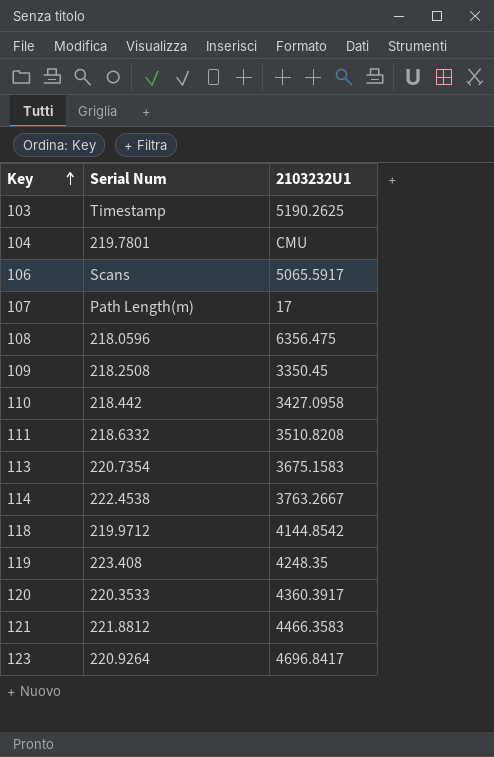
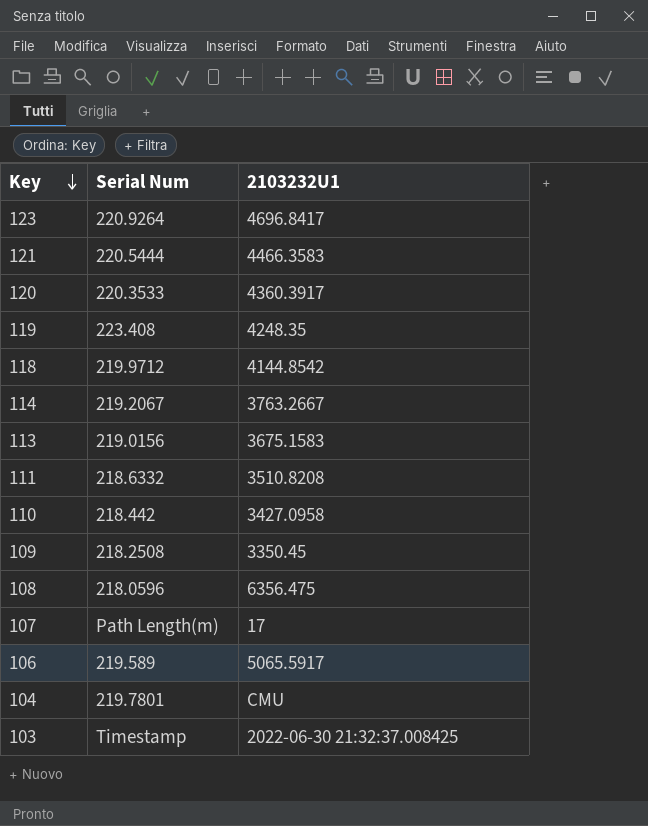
row order: Key ascending -> Key descending
121 | Serial Num: 221.8812 -> 220.5444
114 | Serial Num: 222.4538 -> 219.2067
113 | Serial Num: 220.7354 -> 219.0156
106 | Serial Num: Scans -> 219.589
103 | 2103232U1: 5190.2625 -> 2022-06-30 21:32:37.008425

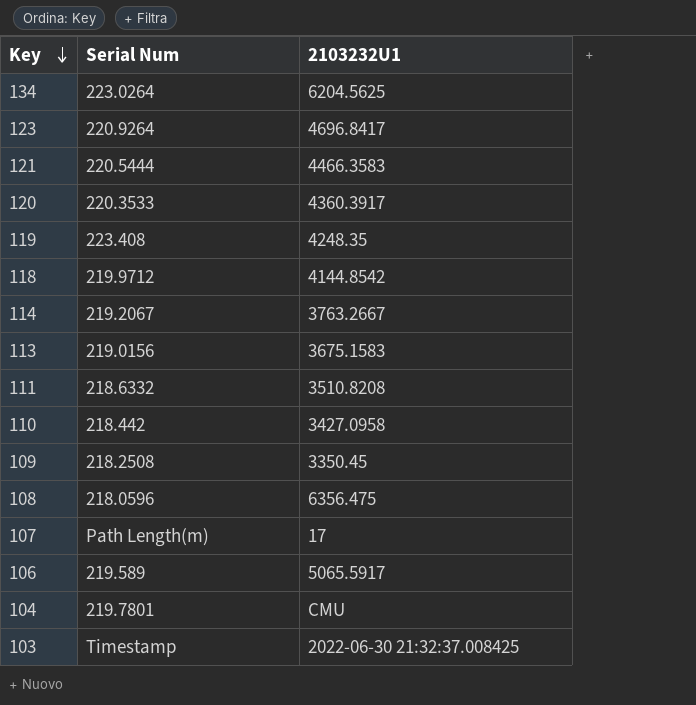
row 134: none -> 223.0264 | 6204.5625

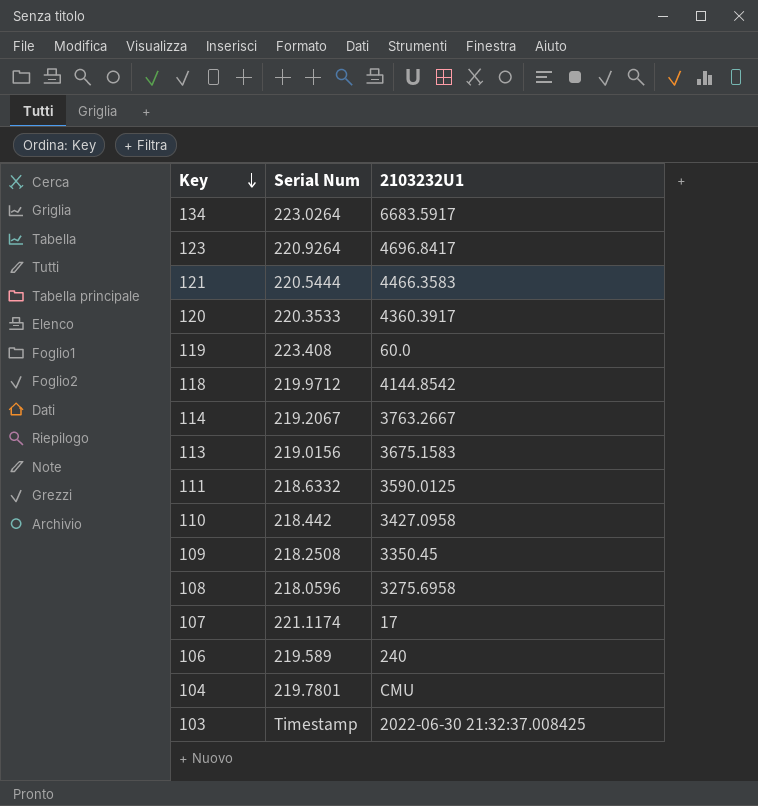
134 | 2103232U1: 6204.5625 -> 6683.5917
119 | 2103232U1: 4248.35 -> 60.0
111 | 2103232U1: 3510.8208 -> 3590.0125
108 | 2103232U1: 6356.475 -> 3275.6958
107 | Serial Num: Path Length(m) -> 221.1174
106 | 2103232U1: 5065.5917 -> 240

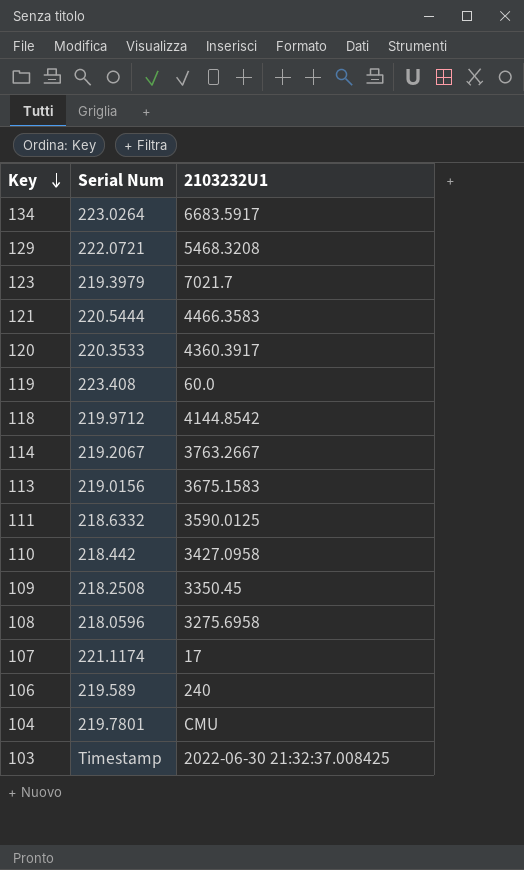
row 129: none -> 222.0721 | 5468.3208
123 | Serial Num: 220.9264 -> 219.3979
123 | 2103232U1: 4696.8417 -> 7021.7

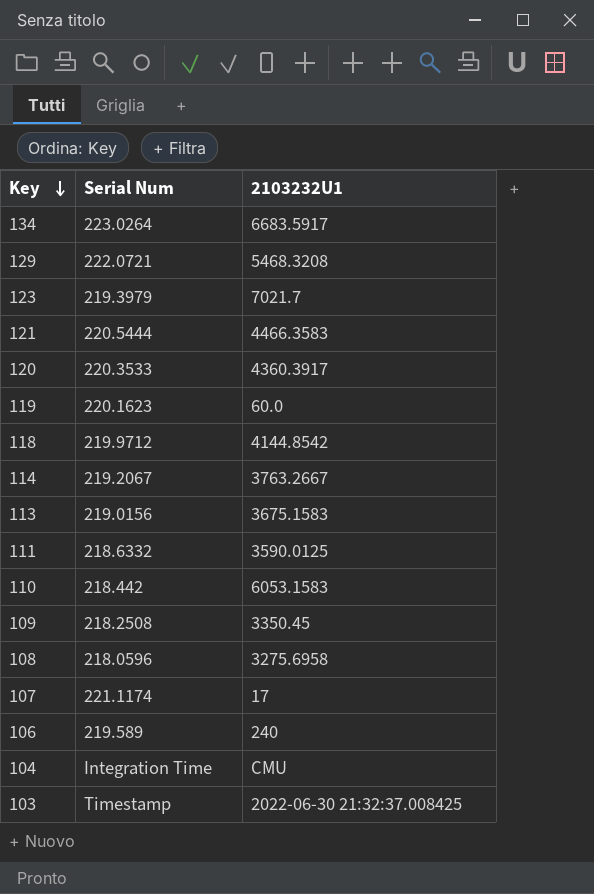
119 | Serial Num: 223.408 -> 220.1623
110 | 2103232U1: 3427.0958 -> 6053.1583
104 | Serial Num: 219.7801 -> Integration Time

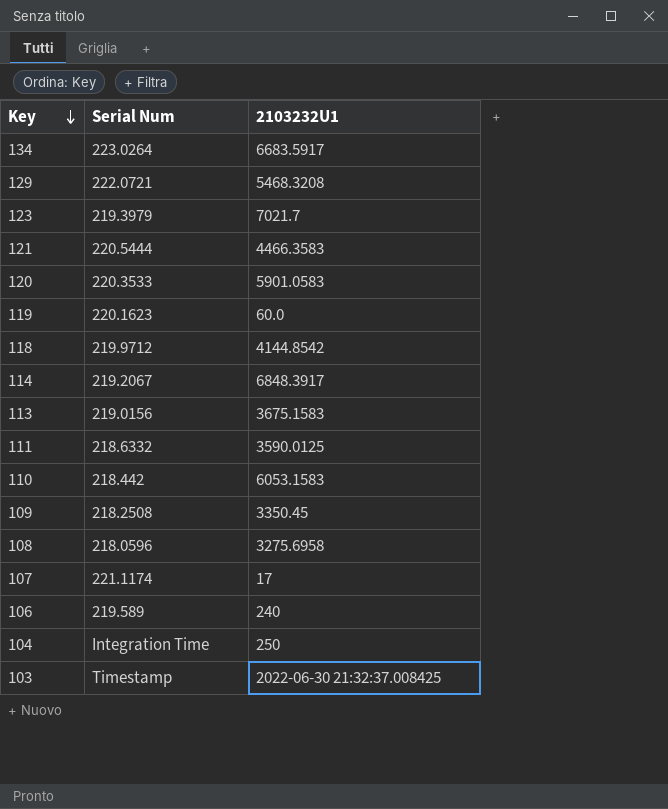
120 | 2103232U1: 4360.3917 -> 5901.0583
114 | 2103232U1: 3763.2667 -> 6848.3917
104 | 2103232U1: CMU -> 250

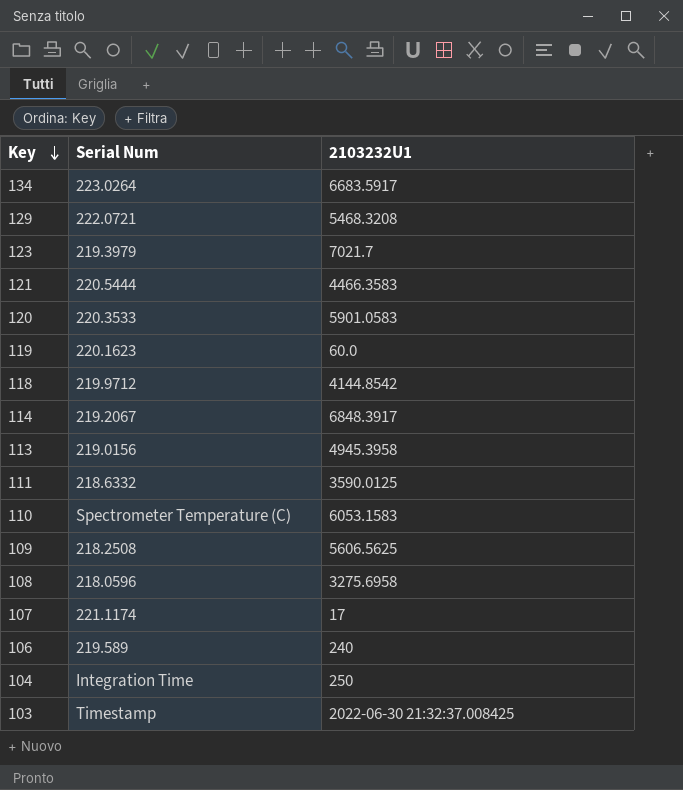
113 | 2103232U1: 3675.1583 -> 4945.3958
110 | Serial Num: 218.442 -> Spectrometer Temperature (C)
109 | 2103232U1: 3350.45 -> 5606.5625

